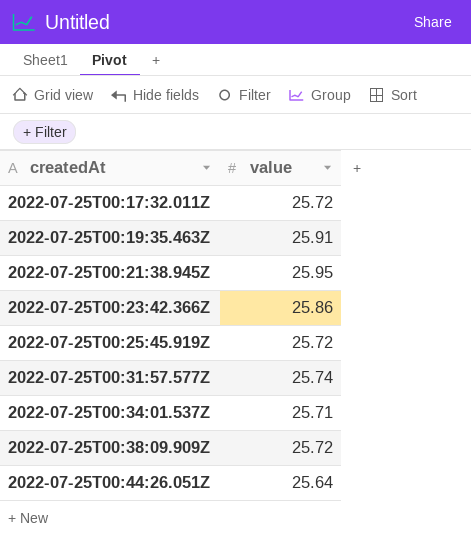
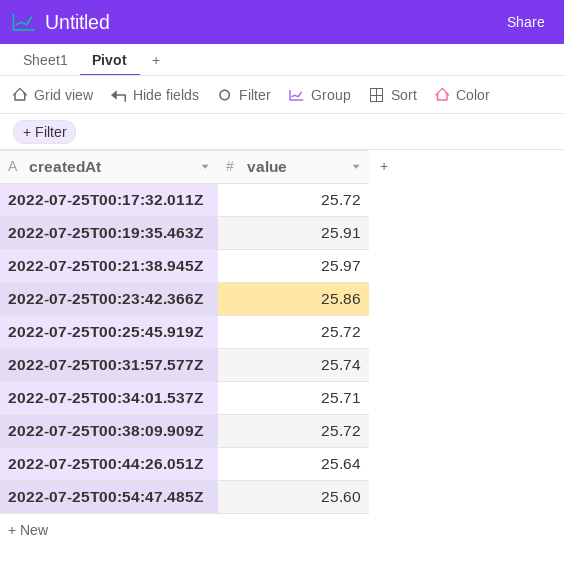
2022-07-25T00:21:38.945Z | value: 25.95 -> 25.97
row 2022-07-25T00:54:47.485Z: none -> 25.60

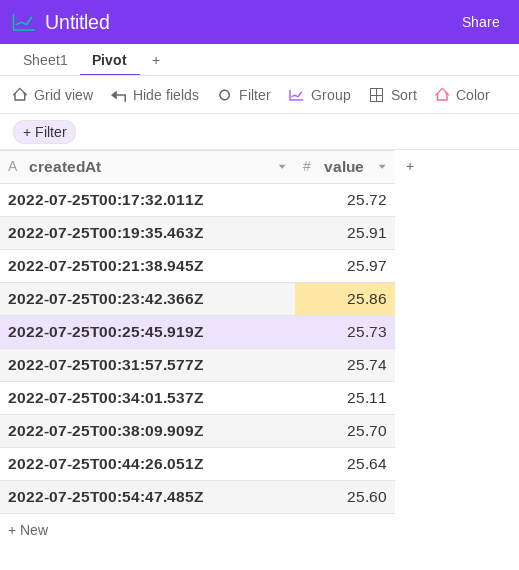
2022-07-25T00:25:45.919Z | value: 25.72 -> 25.73
2022-07-25T00:34:01.537Z | value: 25.71 -> 25.11
2022-07-25T00:38:09.909Z | value: 25.72 -> 25.70

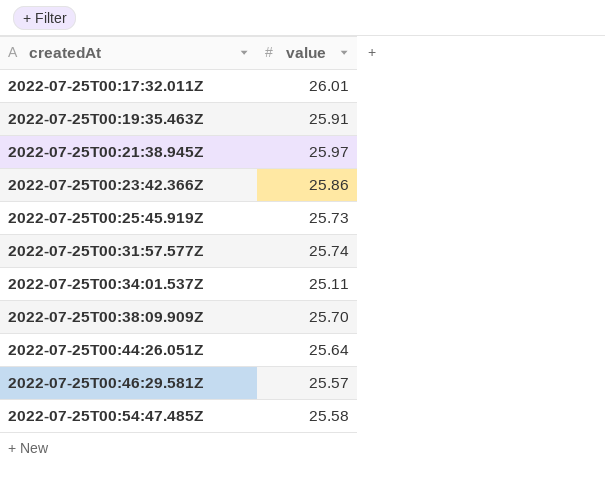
2022-07-25T00:17:32.011Z | value: 25.72 -> 26.01
row 2022-07-25T00:46:29.581Z: none -> 25.57
2022-07-25T00:54:47.485Z | value: 25.60 -> 25.58

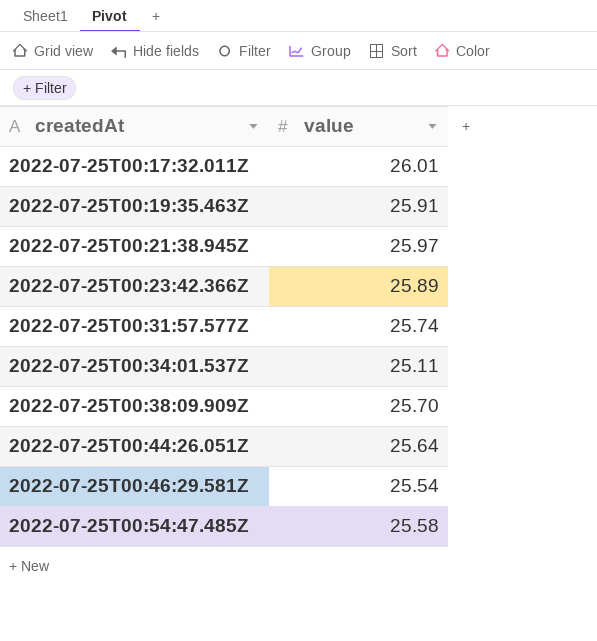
row 2022-07-25T00:25:45.919Z: 25.73 -> none
2022-07-25T00:23:42.366Z | value: 25.86 -> 25.89
2022-07-25T00:46:29.581Z | value: 25.57 -> 25.54

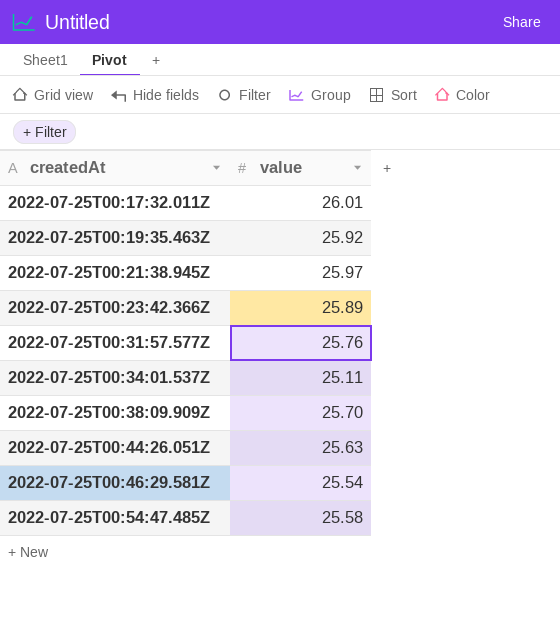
2022-07-25T00:19:35.463Z | value: 25.91 -> 25.92
2022-07-25T00:31:57.577Z | value: 25.74 -> 25.76
2022-07-25T00:44:26.051Z | value: 25.64 -> 25.63

